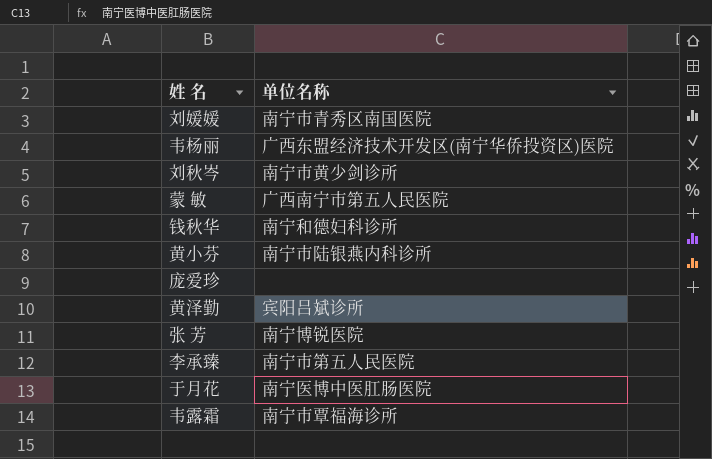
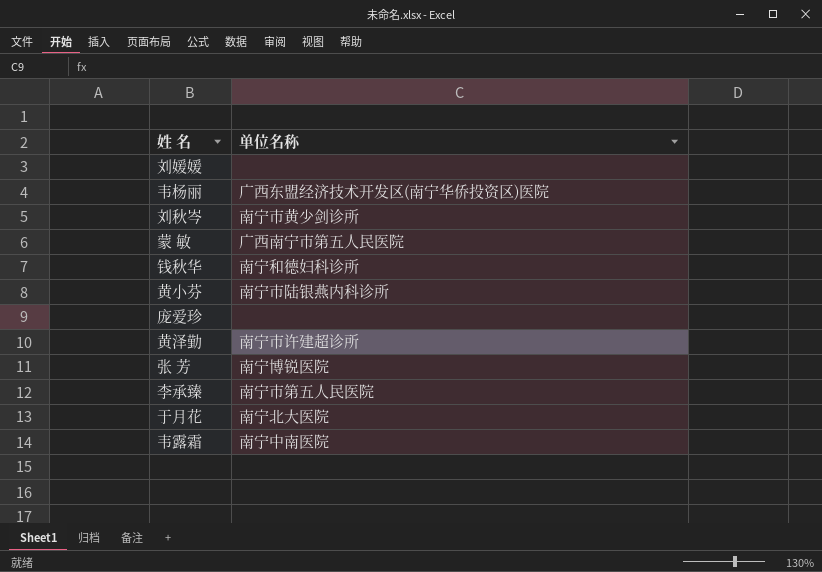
刘媛媛 | 单位名称: 南宁市青秀区南国医院 -> none
黄泽勤 | 单位名称: 宾阳吕斌诊所 -> 南宁市许建超诊所
于月花 | 单位名称: 南宁医博中医肛肠医院 -> 南宁北大医院
韦露霜 | 单位名称: 南宁市覃福海诊所 -> 南宁中南医院

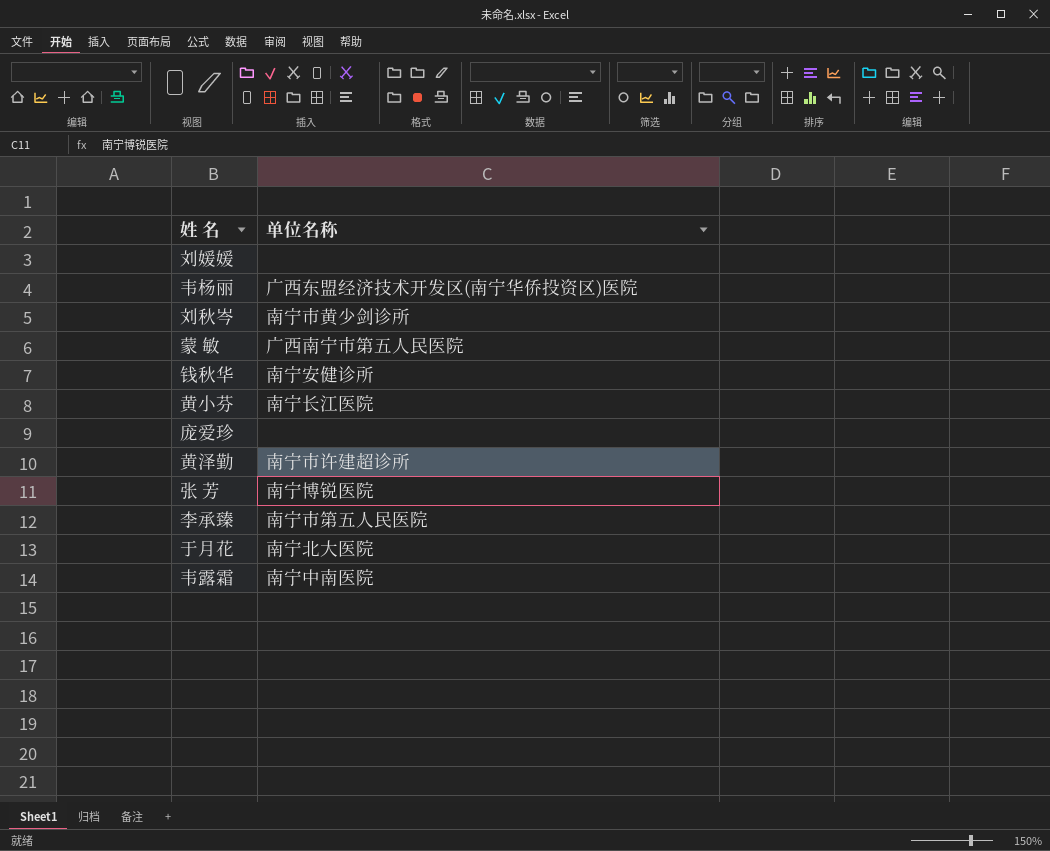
钱秋华 | 单位名称: 南宁和德妇科诊所 -> 南宁安健诊所
黄小芬 | 单位名称: 南宁市陆银燕内科诊所 -> 南宁长江医院

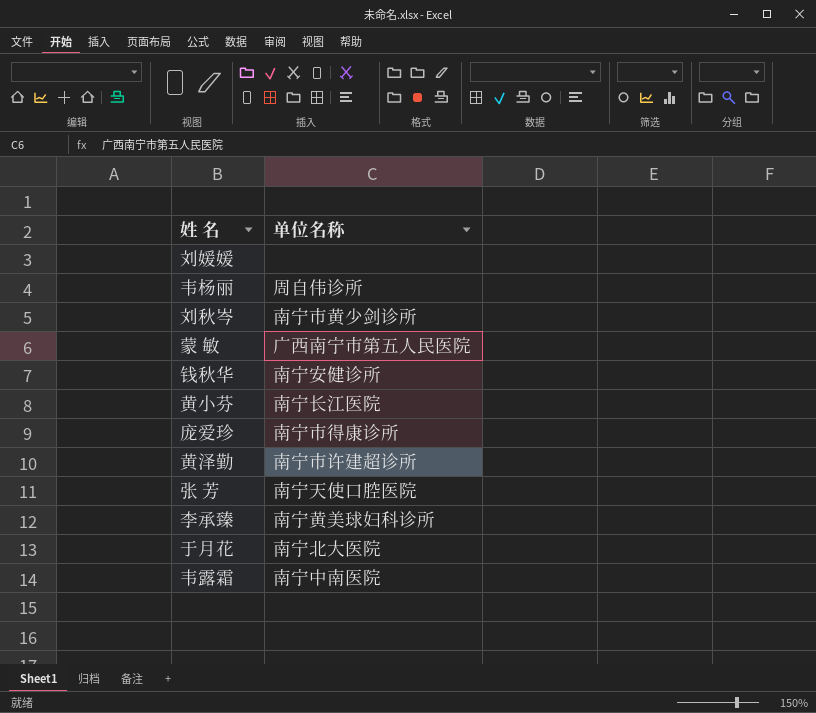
韦杨丽 | 单位名称: 广西东盟经济技术开发区(南宁华侨投资区)医院 -> 周自伟诊所
庞爱珍 | 单位名称: none -> 南宁市得康诊所
张 芳 | 单位名称: 南宁博锐医院 -> 南宁天使口腔医院
李承臻 | 单位名称: 南宁市第五人民医院 -> 南宁黄美球妇科诊所

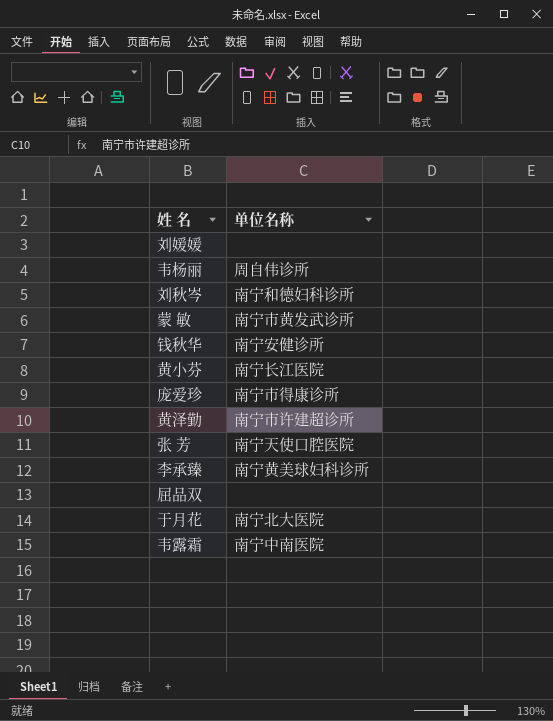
刘秋岑 | 单位名称: 南宁市黄少剑诊所 -> 南宁和德妇科诊所
蒙 敏 | 单位名称: 广西南宁市第五人民医院 -> 南宁市黄发武诊所
row 屈品双: none -> none

